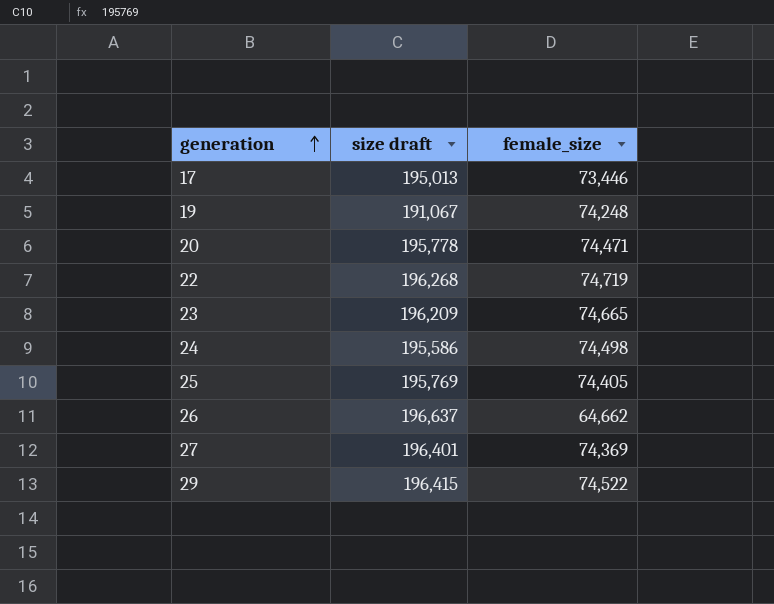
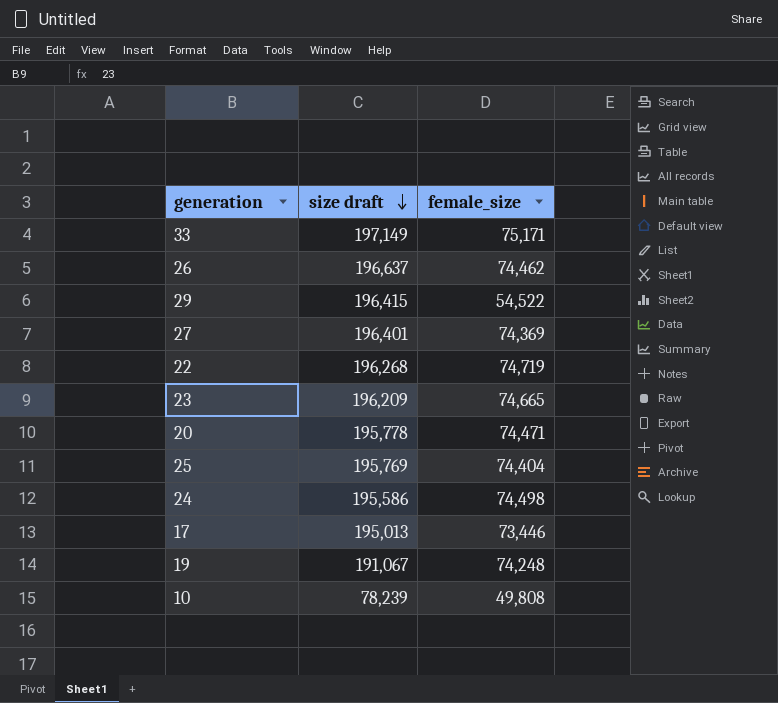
row order: generation ascending -> size draft descending
row 33: none -> 197,149 | 75,171
26 | female_size: 64,662 -> 74,462
29 | female_size: 74,522 -> 54,522
25 | female_size: 74,405 -> 74,404
row 10: none -> 78,239 | 49,808

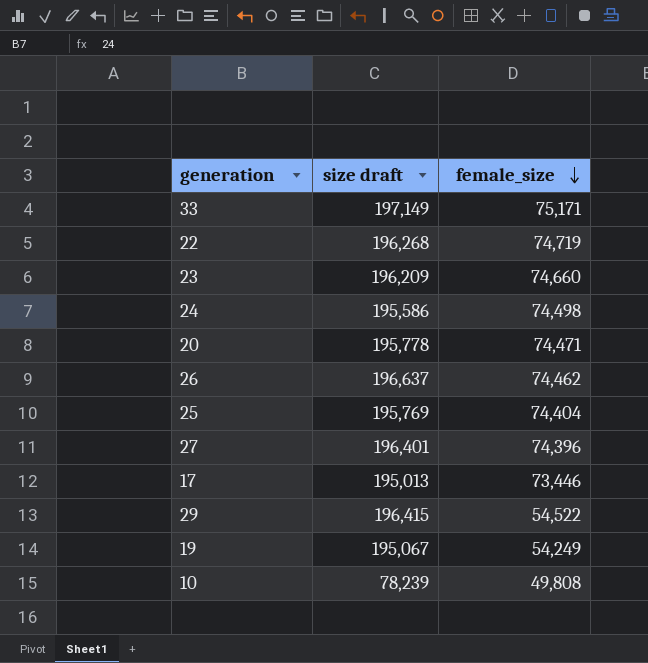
row order: size draft descending -> female_size descending
23 | female_size: 74,665 -> 74,660
27 | female_size: 74,369 -> 74,396
19 | size draft: 191,067 -> 195,067
19 | female_size: 74,248 -> 54,249

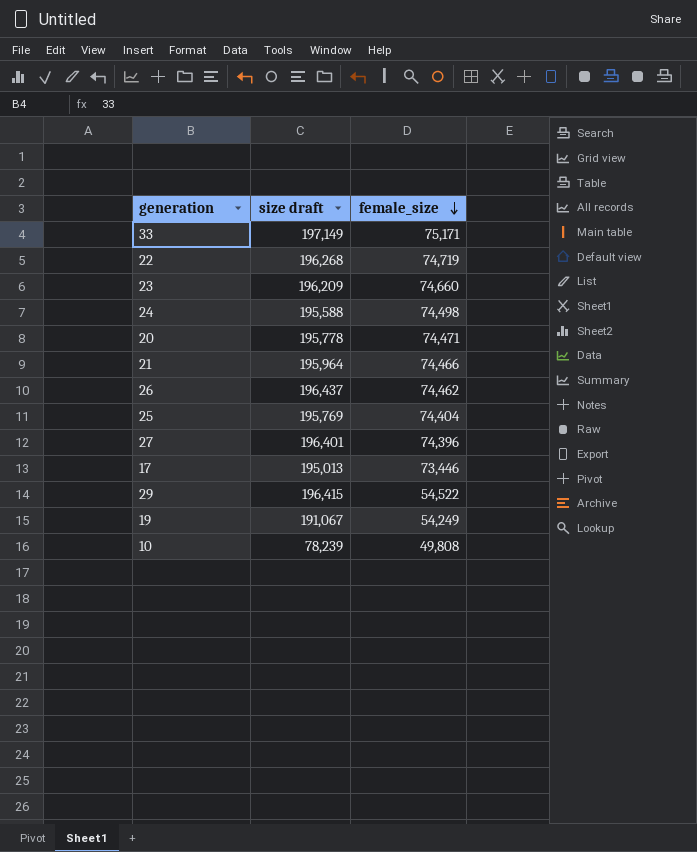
24 | size draft: 195,586 -> 195,588
row 21: none -> 195,964 | 74,466
26 | size draft: 196,637 -> 196,437
19 | size draft: 195,067 -> 191,067

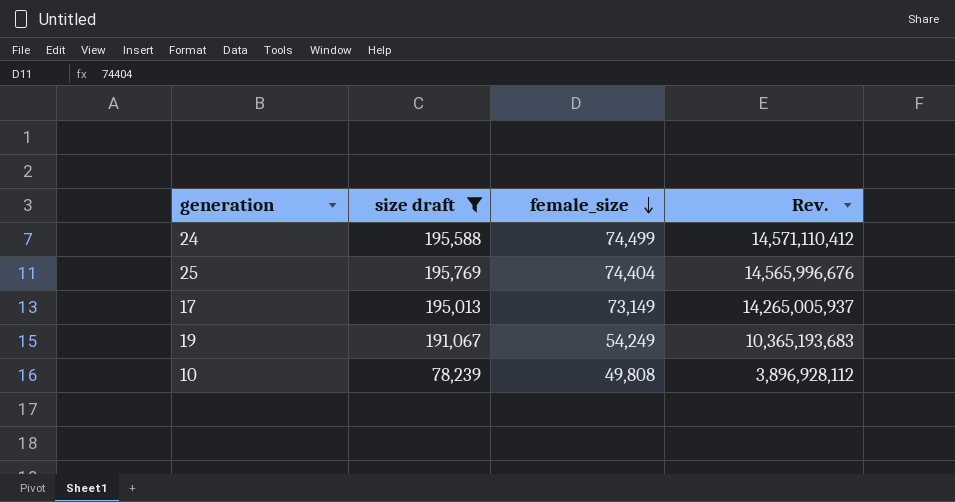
filter: none -> size draft <= 195,769
column Rev. | formula: none -> [size draft] * [female_size]
24 | female_size: 74,498 -> 74,499
17 | female_size: 73,446 -> 73,149

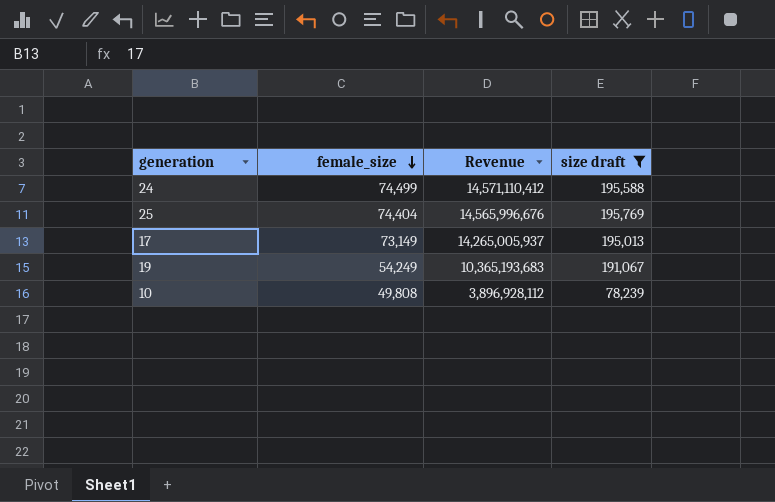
column name: Rev. -> Revenue
column size draft | position: 2 -> 4

